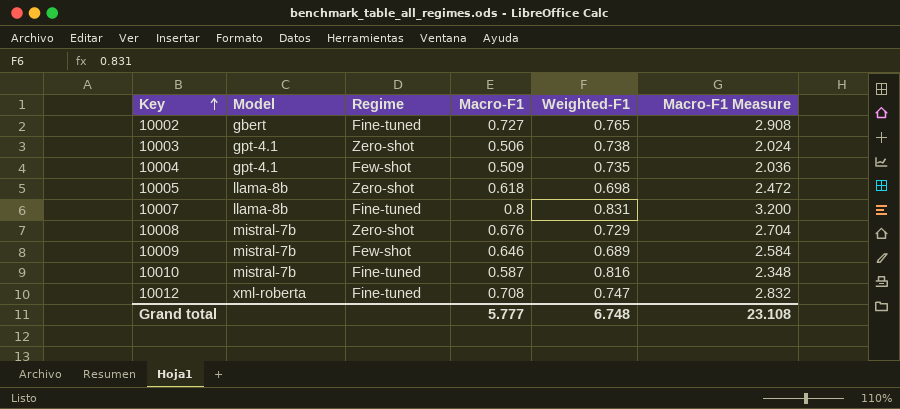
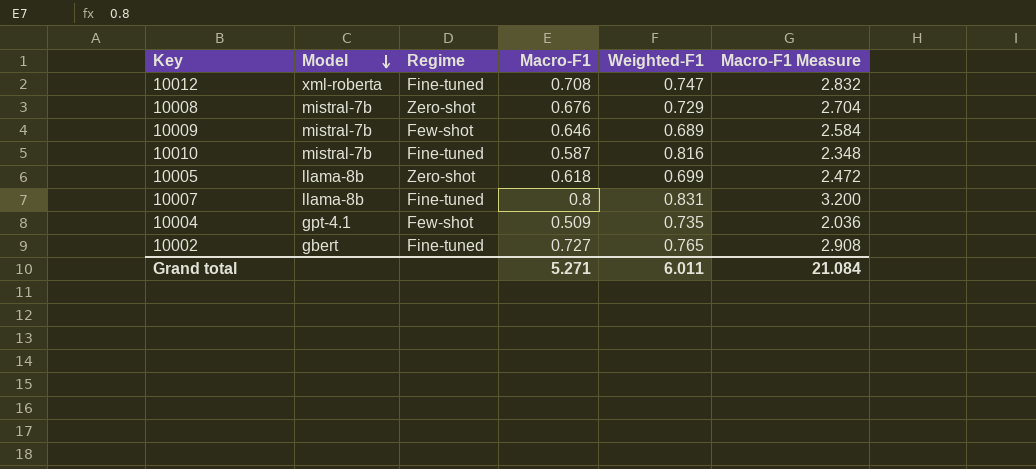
row order: Key ascending -> Model descending
row 10003: gpt-4.1 | Zero-shot | 0.506 | 0.738 | 2.024 -> none
10005 | Weighted-F1: 0.698 -> 0.699
Grand total | Macro-F1: 5.777 -> 5.271
Grand total | Weighted-F1: 6.748 -> 6.011
Grand total | Macro-F1 Measure: 23.108 -> 21.084

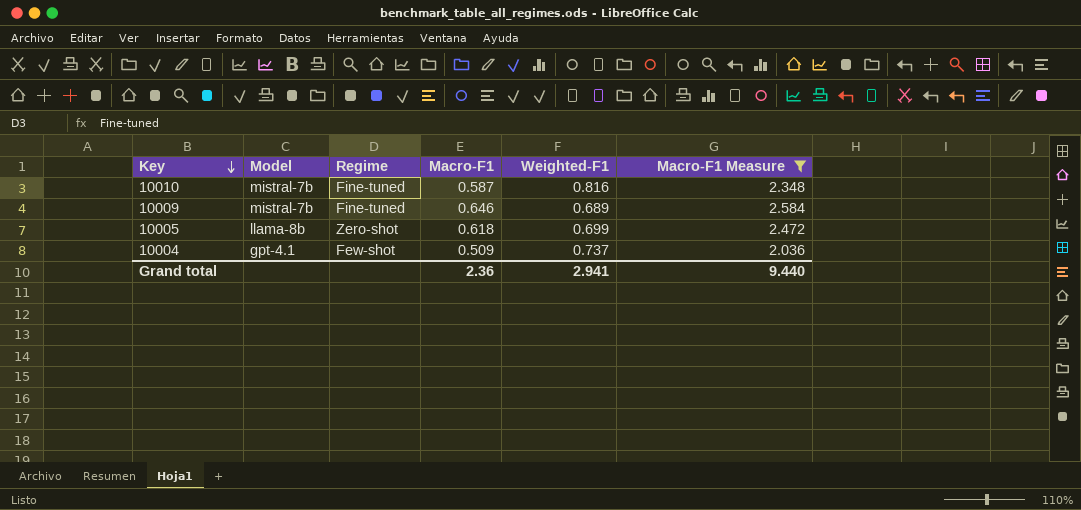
filter: none -> Macro-F1 Measure <= 2.584
row order: Model descending -> Key descending
10009 | Regime: Few-shot -> Fine-tuned
10004 | Weighted-F1: 0.735 -> 0.737
Grand total | Macro-F1: 5.271 -> 2.36
Grand total | Weighted-F1: 6.011 -> 2.941
Grand total | Macro-F1 Measure: 21.084 -> 9.440

